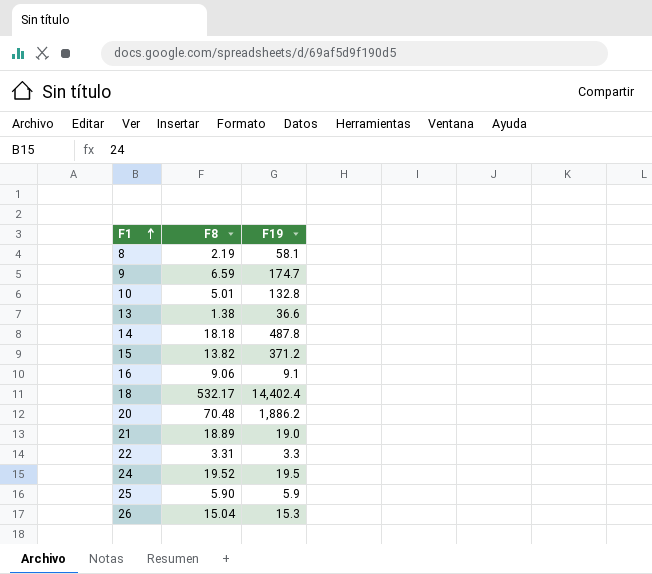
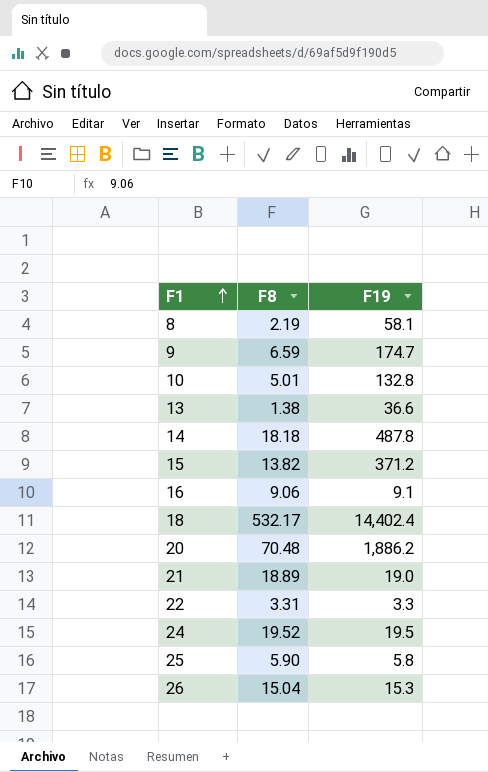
25 | F19: 5.9 -> 5.8

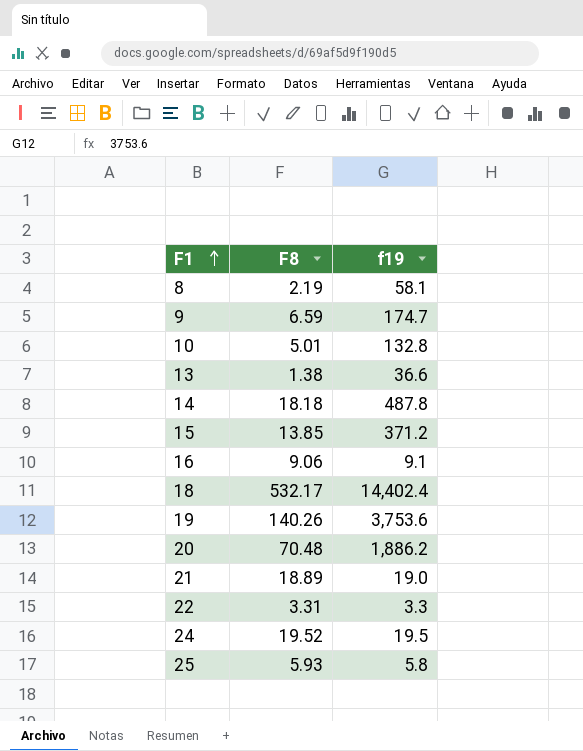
column name: F19 -> f19
row 26: 15.04 | 15.3 -> none
15 | F8: 13.82 -> 13.85
row 19: none -> 140.26 | 3,753.6
25 | F8: 5.90 -> 5.93

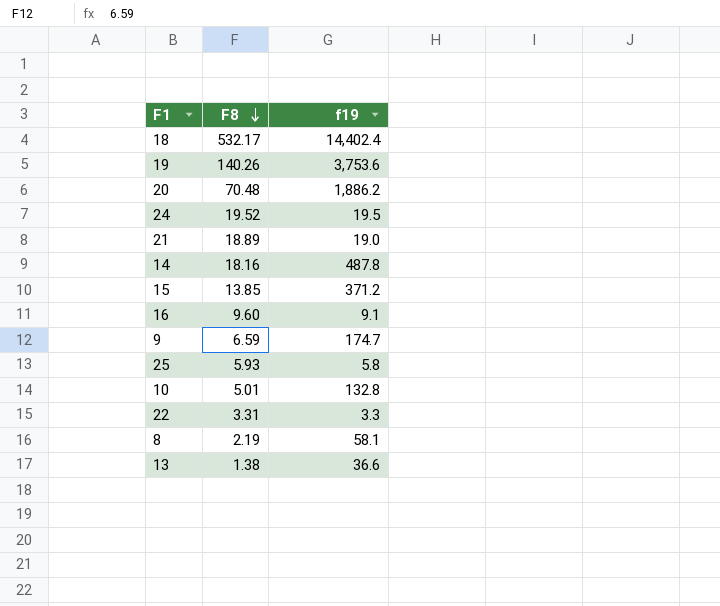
row order: F1 ascending -> F8 descending
14 | F8: 18.18 -> 18.16
16 | F8: 9.06 -> 9.60

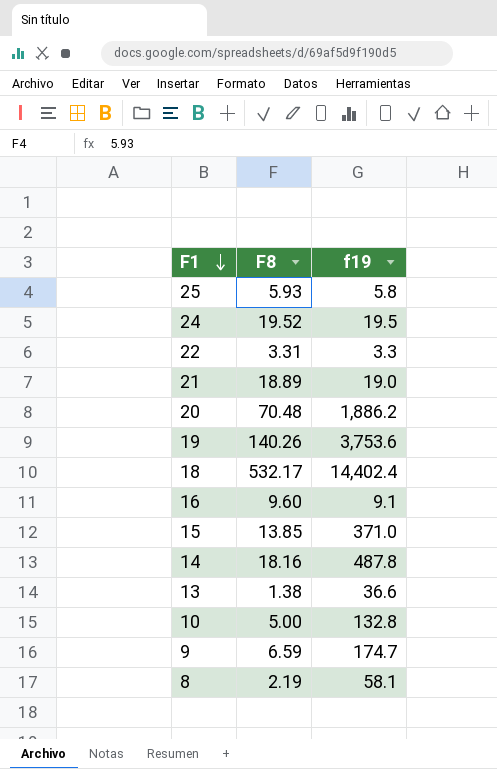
row order: F8 descending -> F1 descending
15 | f19: 371.2 -> 371.0
10 | F8: 5.01 -> 5.00

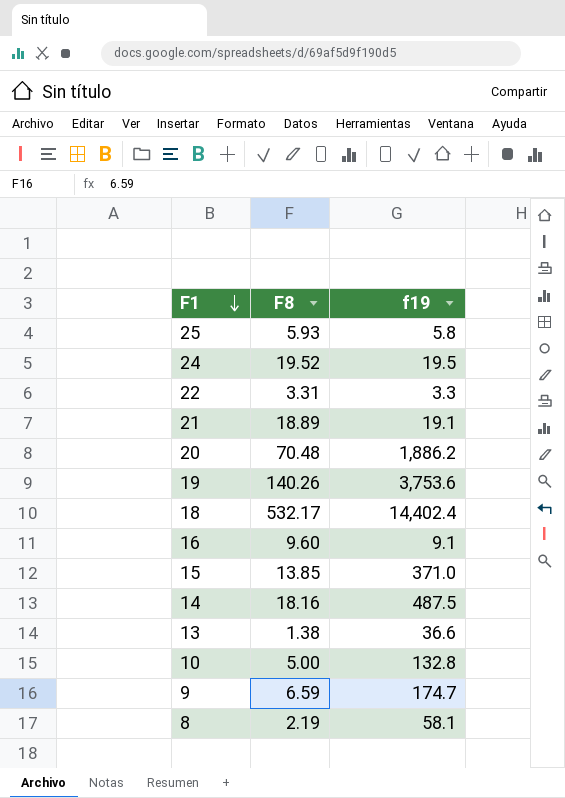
21 | f19: 19.0 -> 19.1
14 | f19: 487.8 -> 487.5

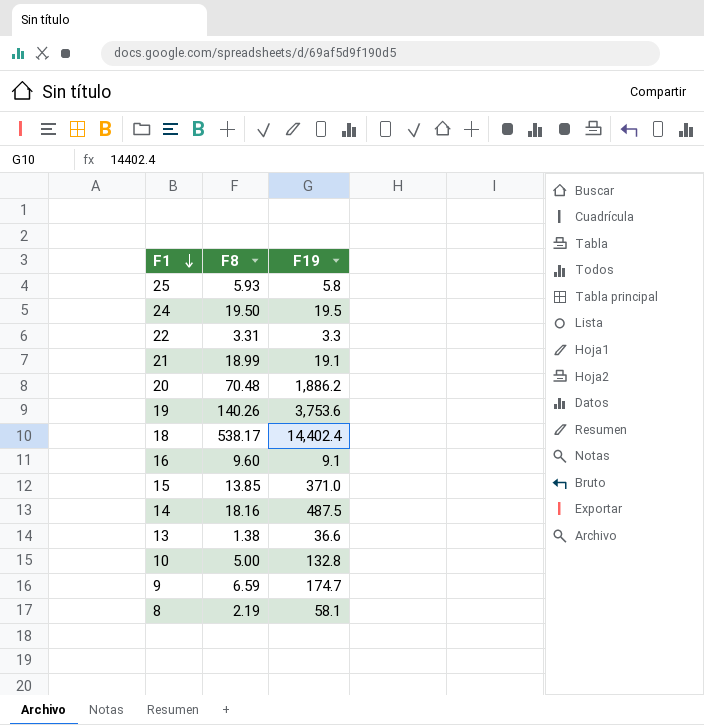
column name: f19 -> F19
24 | F8: 19.52 -> 19.50
21 | F8: 18.89 -> 18.99
18 | F8: 532.17 -> 538.17

